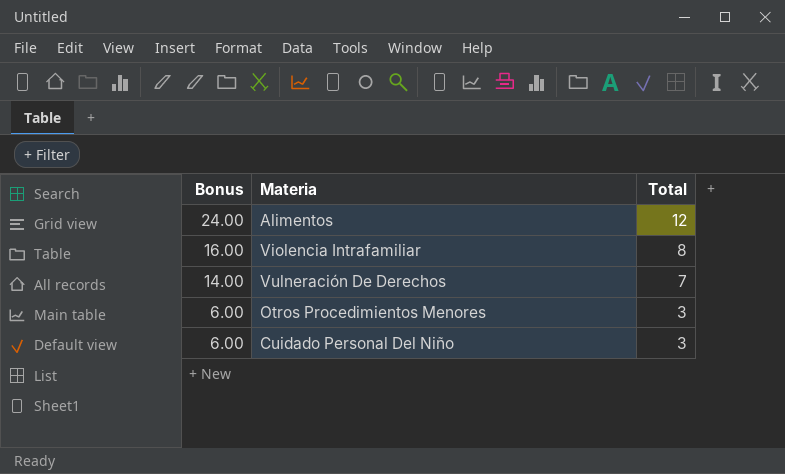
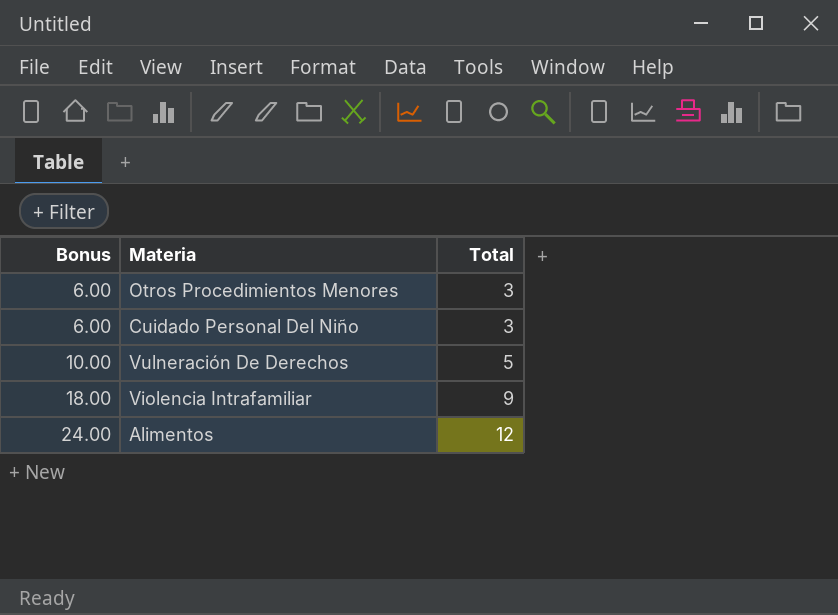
row order: Bonus descending -> Bonus ascending
Vulneración De Derechos | Bonus: 14.00 -> 10.00
Vulneración De Derechos | Total: 7 -> 5
Violencia Intrafamiliar | Bonus: 16.00 -> 18.00
Violencia Intrafamiliar | Total: 8 -> 9

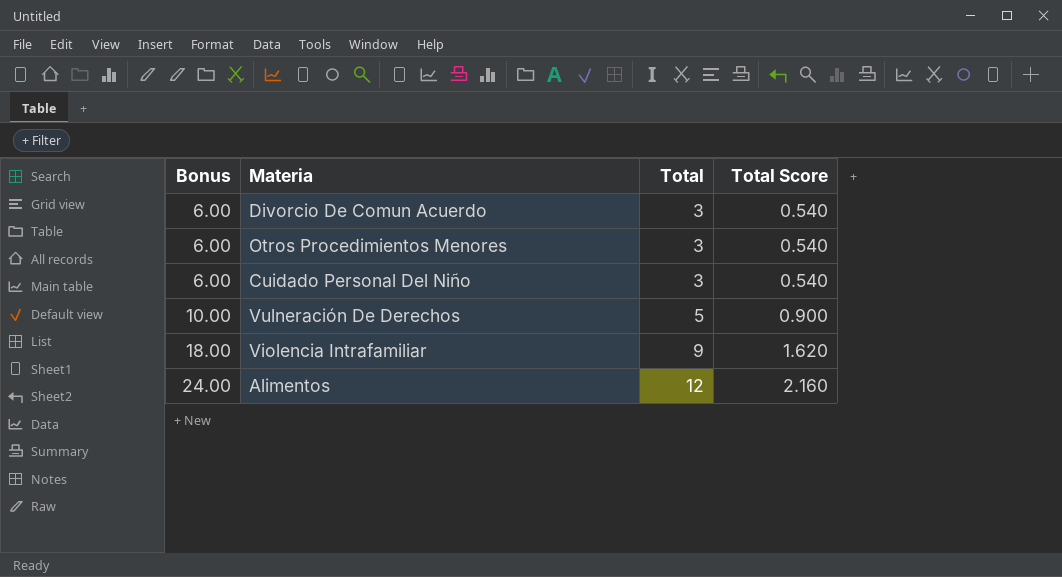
column Total Score | formula: none -> [Total] * 0.18
row Divorcio De Comun Acuerdo: none -> 6.00 | 3 | 0.540

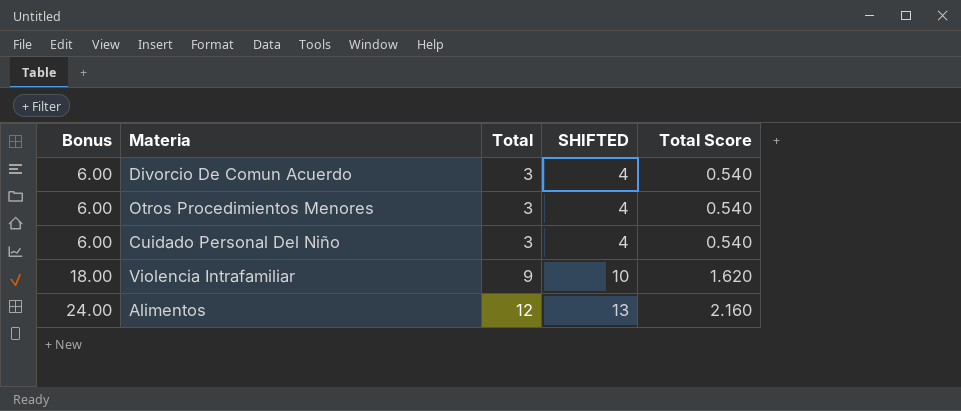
column SHIFTED | formula: none -> [Total] + 1
row Vulneración De Derechos: 10.00 | 5 | 0.900 -> none

